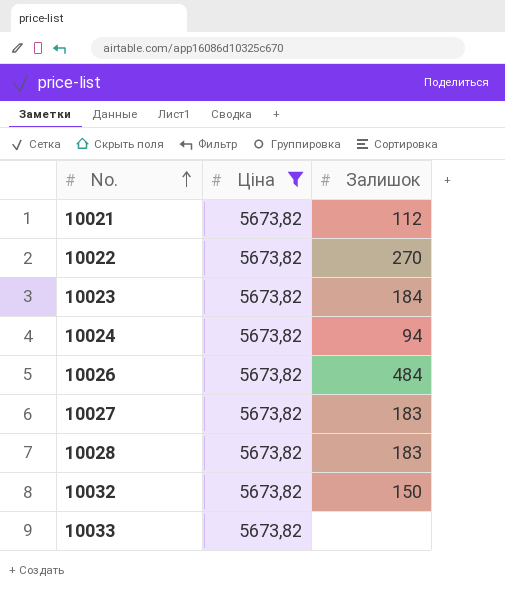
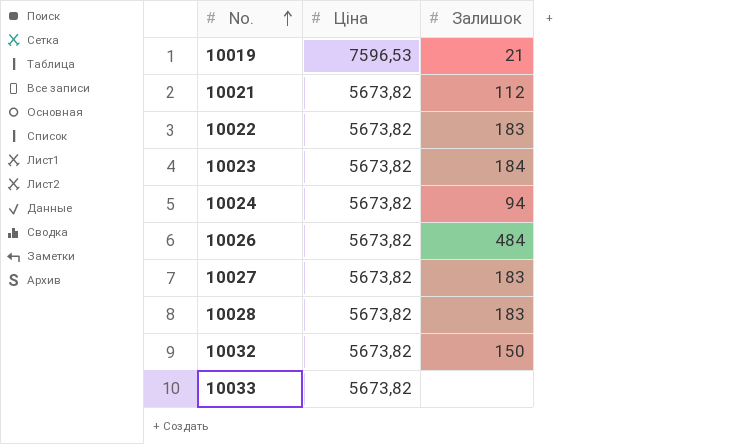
filter: Ціна = 5673,82 -> none
10022 | Залишок: 270 -> 183

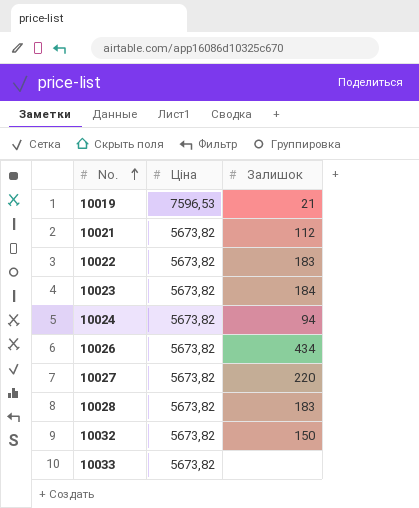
10026 | Залишок: 484 -> 434
10027 | Залишок: 183 -> 220

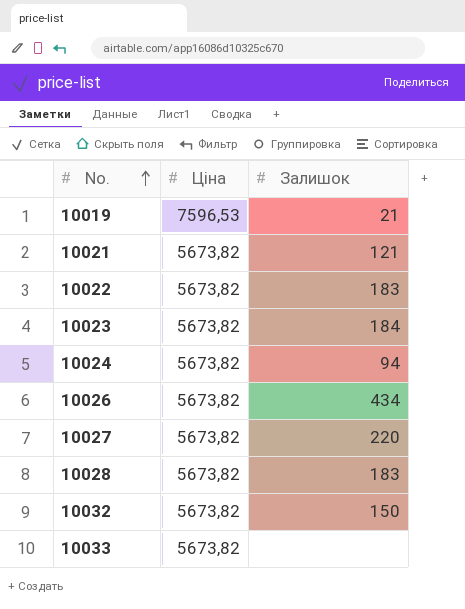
10021 | Залишок: 112 -> 121

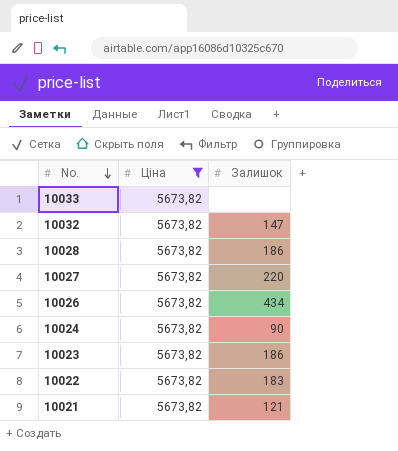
filter: none -> Ціна = 5673,82
row order: No. ascending -> No. descending
10032 | Залишок: 150 -> 147
10028 | Залишок: 183 -> 186
10024 | Залишок: 94 -> 90
10023 | Залишок: 184 -> 186

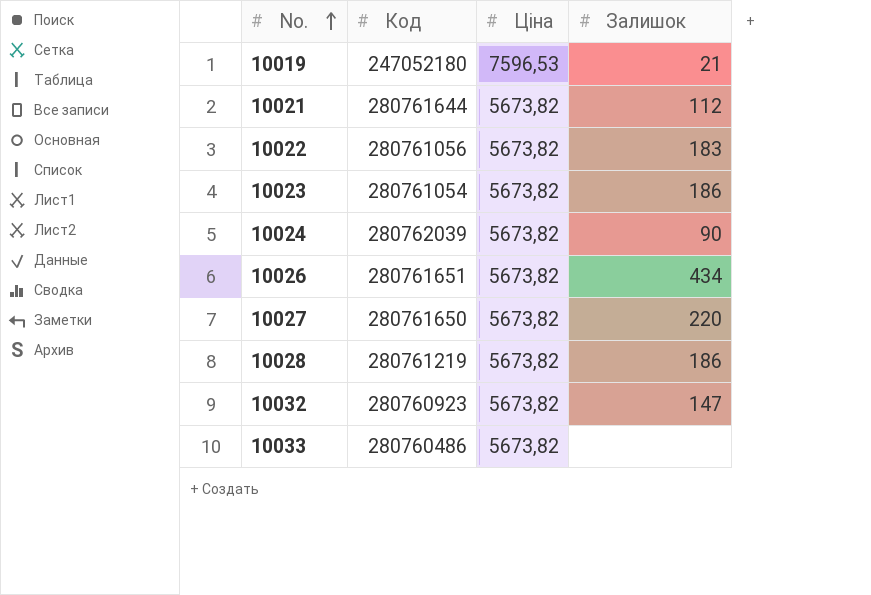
filter: Ціна = 5673,82 -> none
row order: No. descending -> No. ascending
column Код | position: none -> 2
10021 | Залишок: 121 -> 112

